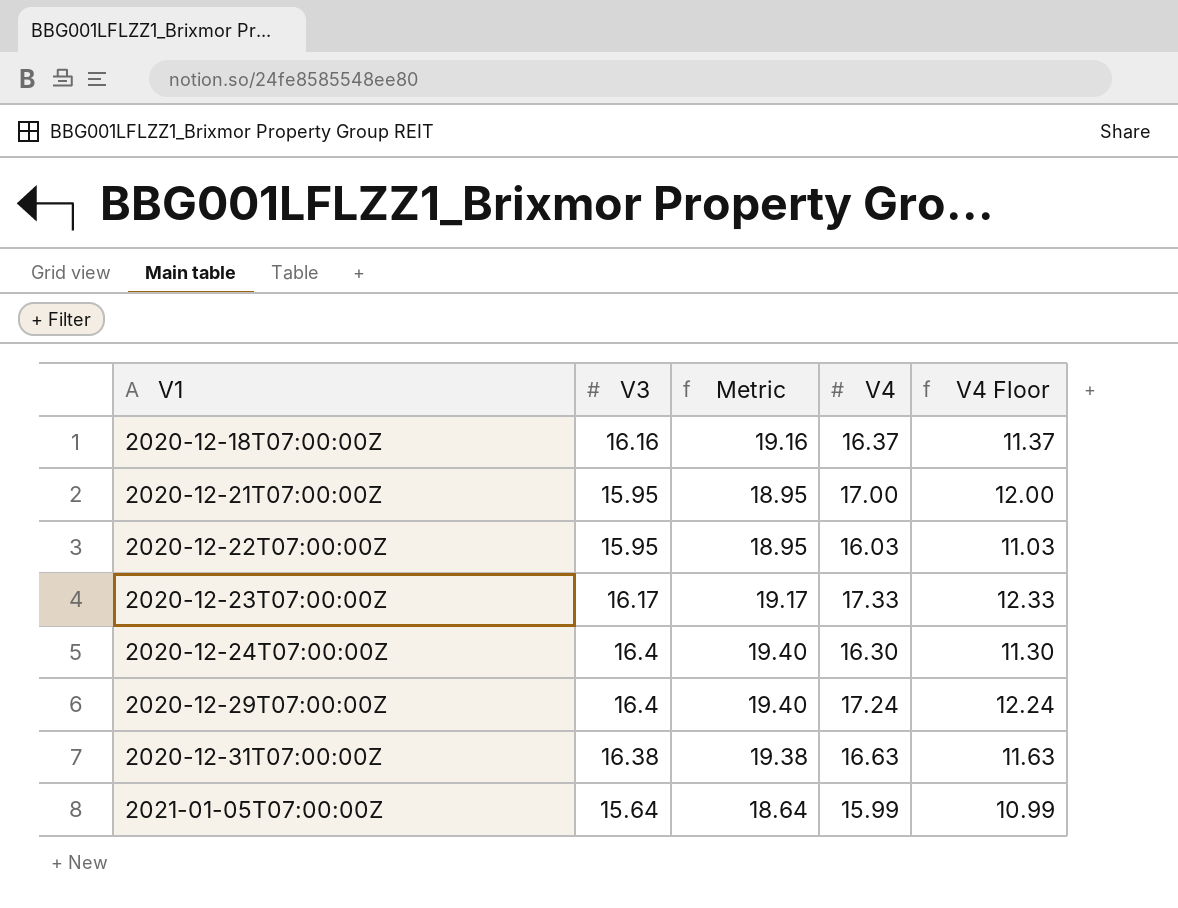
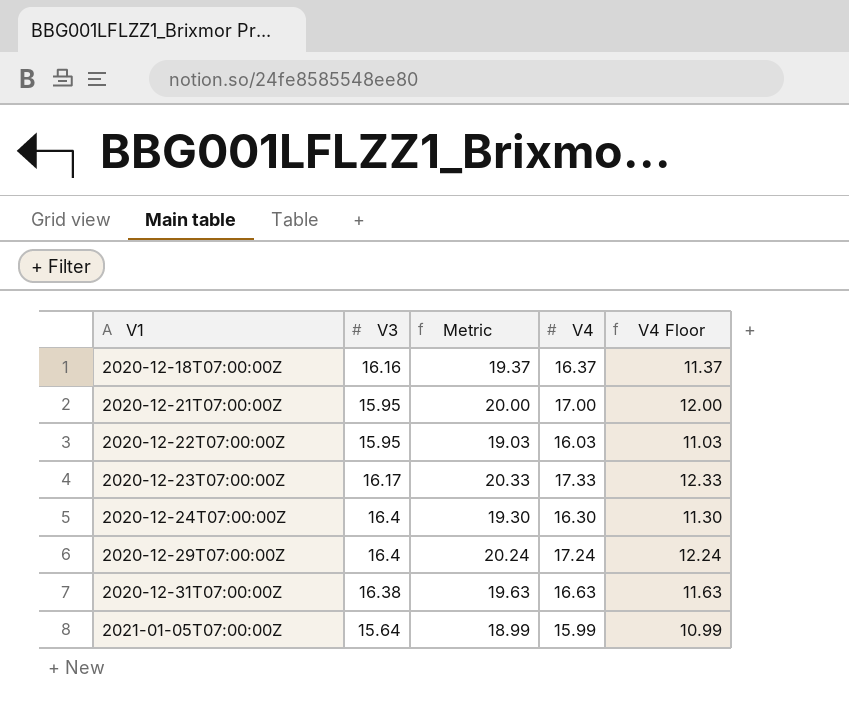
column Metric | formula: [V3] + 3 -> [V4] + 3

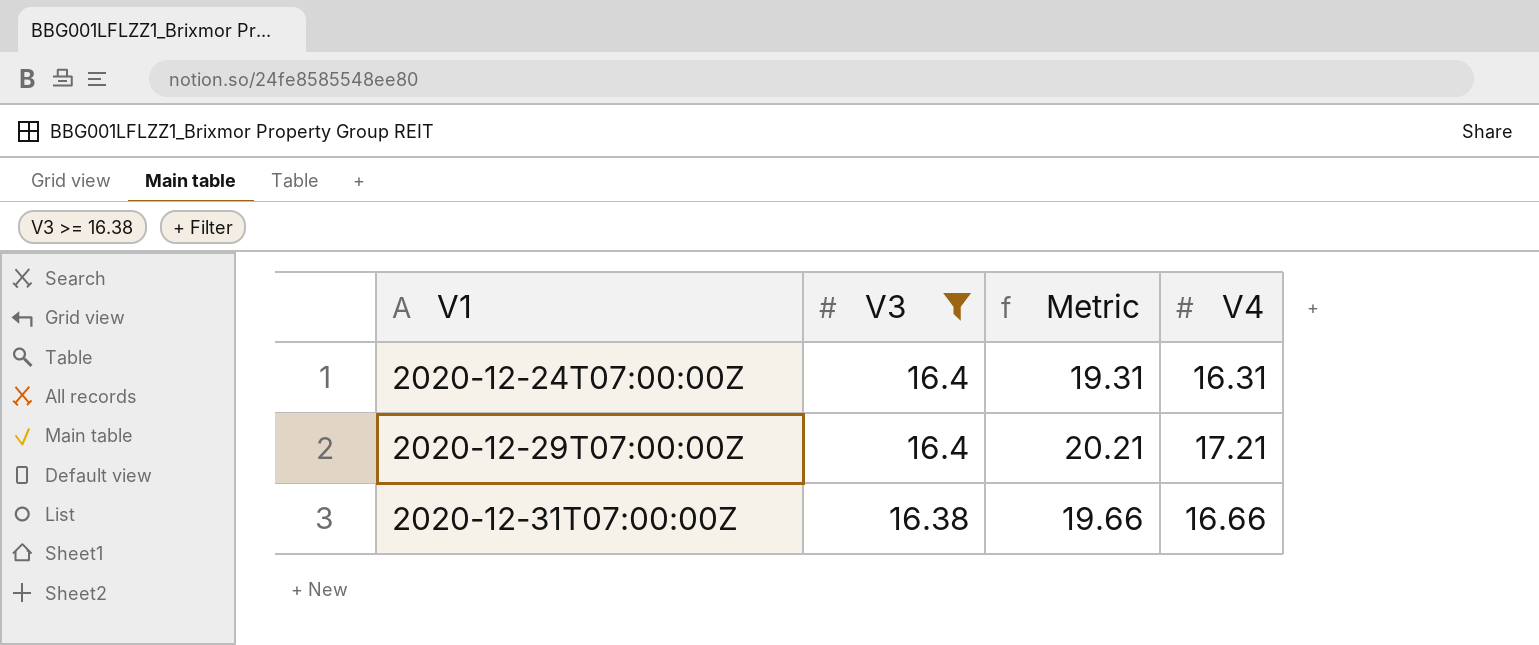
filter: none -> V3 >= 16.38
column V4 Floor | formula: [V4] - 5 -> none
2020-12-24T07:00:00Z | Metric: 19.30 -> 19.31
2020-12-24T07:00:00Z | V4: 16.30 -> 16.31
2020-12-29T07:00:00Z | Metric: 20.24 -> 20.21
2020-12-29T07:00:00Z | V4: 17.24 -> 17.21
2020-12-31T07:00:00Z | Metric: 19.63 -> 19.66
2020-12-31T07:00:00Z | V4: 16.63 -> 16.66

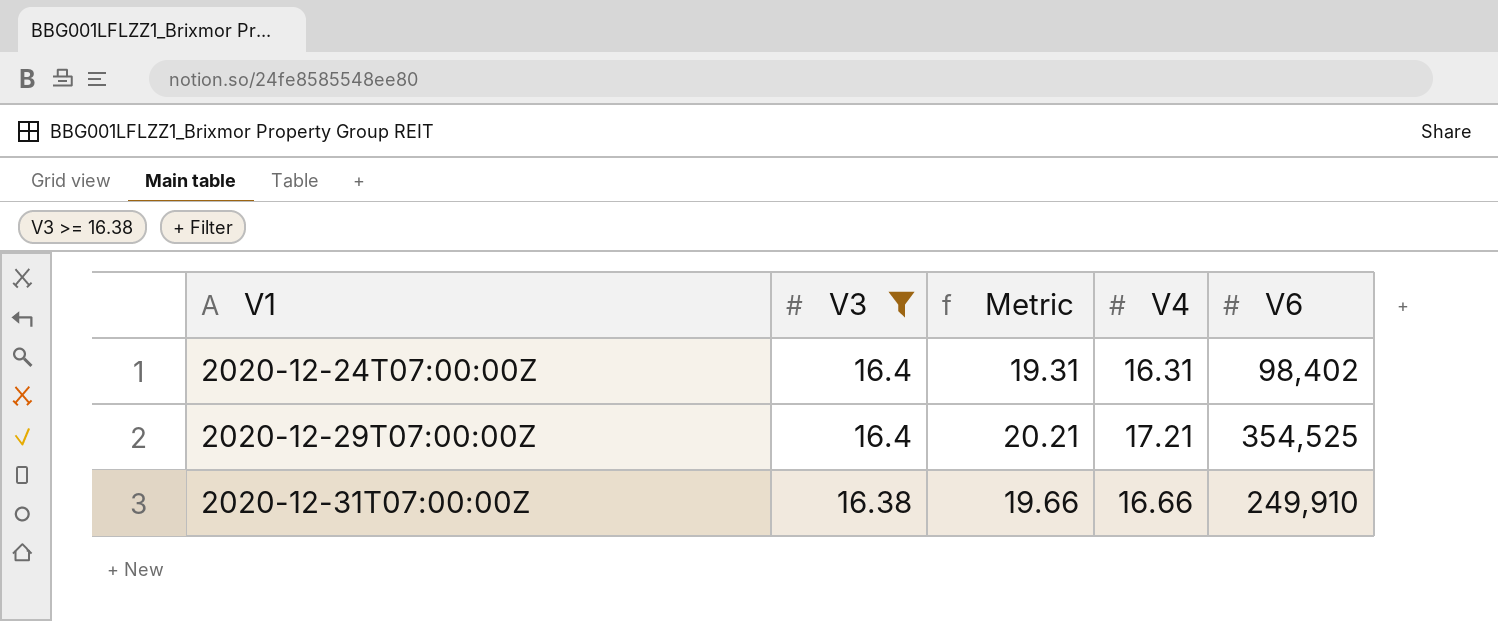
column V6 | position: none -> 5

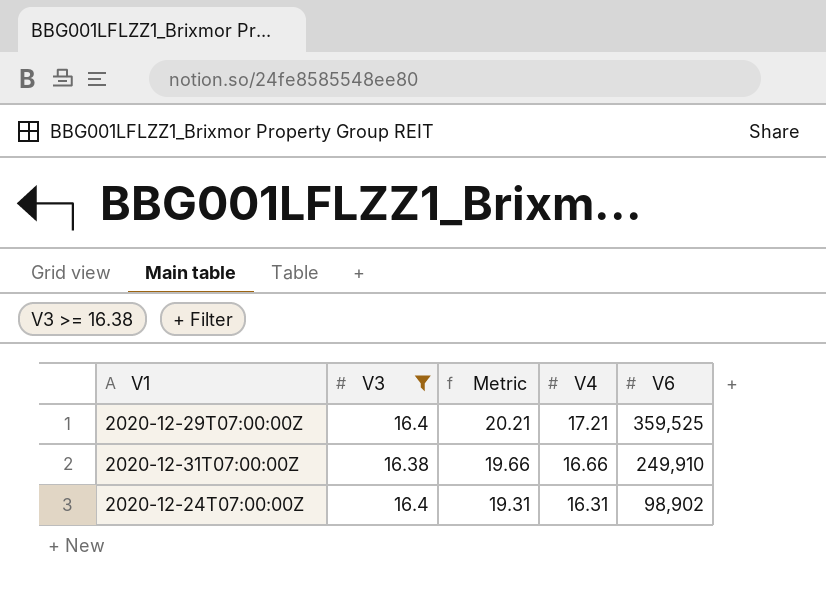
row order: V1 ascending -> Metric descending
2020-12-29T07:00:00Z | V6: 354,525 -> 359,525
2020-12-24T07:00:00Z | V6: 98,402 -> 98,902

